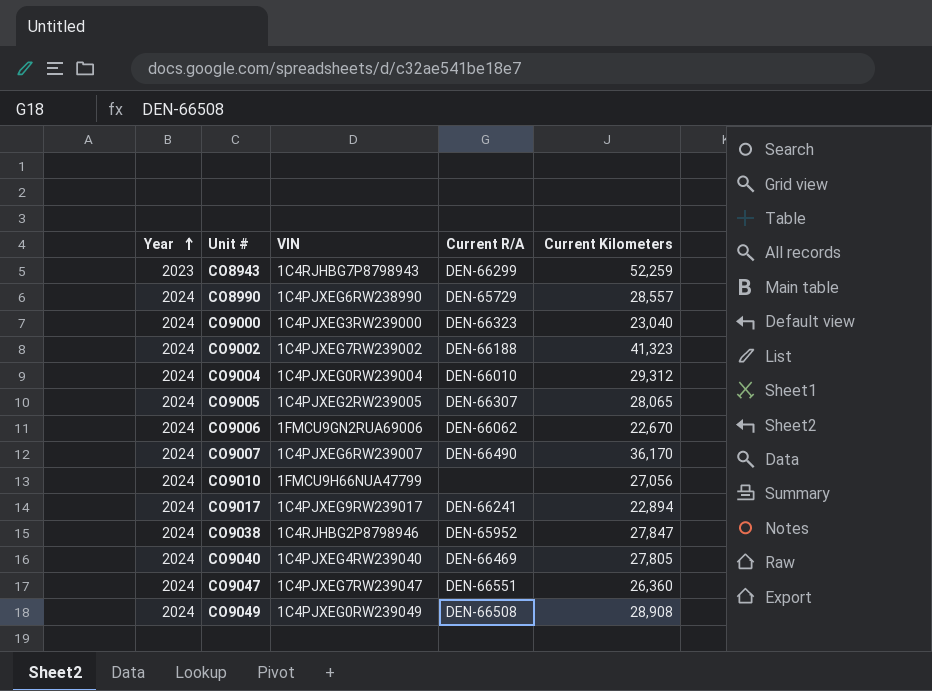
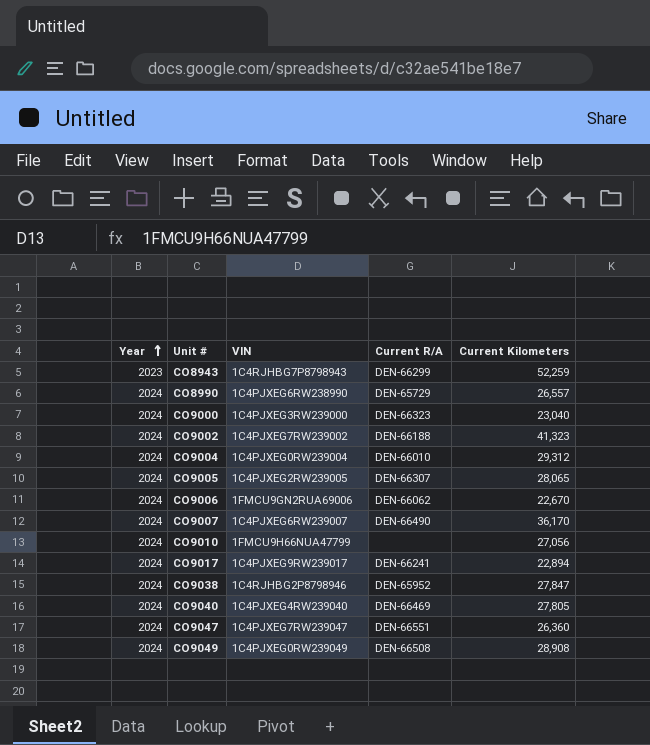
CO8990 | Current Kilometers: 28,557 -> 26,557

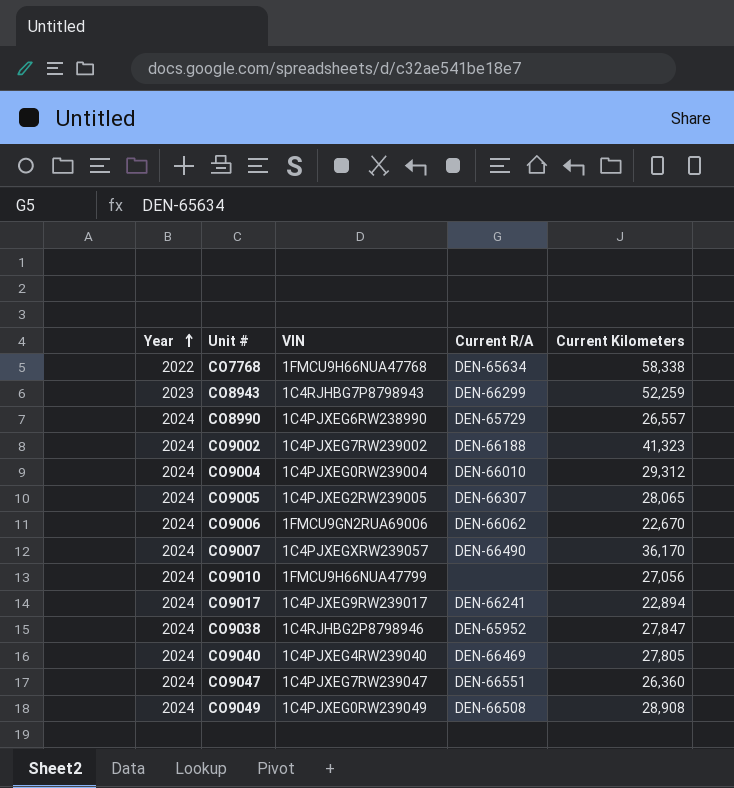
row CO9000: 2024 | 1C4PJXEG3RW239000 | DEN-66323 | 23,040 -> none
row CO7768: none -> 2022 | 1FMCU9H66NUA47768 | DEN-65634 | 58,338
CO9007 | VIN: 1C4PJXEG6RW239007 -> 1C4PJXEGXRW239057

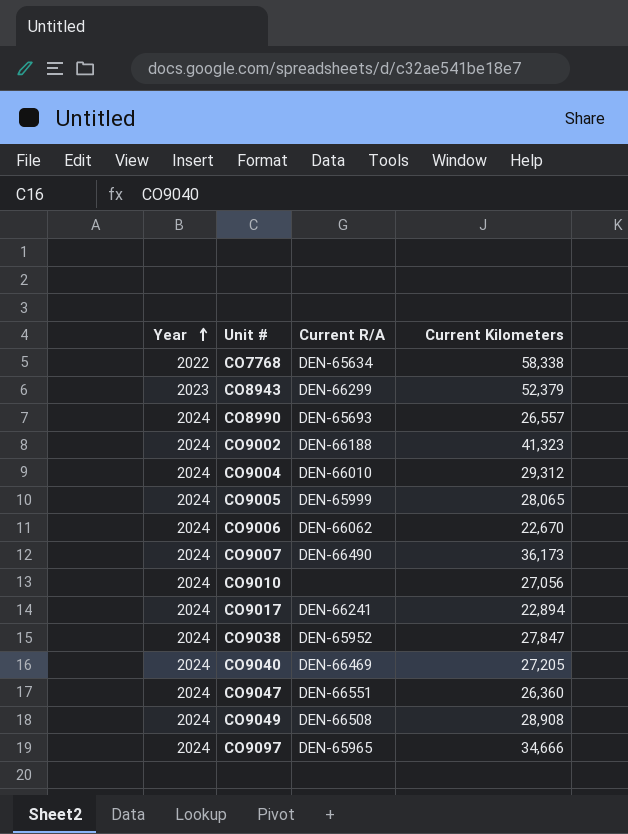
column VIN | position: 3 -> none
CO8943 | Current Kilometers: 52,259 -> 52,379
CO8990 | Current R/A: DEN-65729 -> DEN-65693
CO9005 | Current R/A: DEN-66307 -> DEN-65999
CO9007 | Current Kilometers: 36,170 -> 36,173
CO9040 | Current Kilometers: 27,805 -> 27,205
row CO9097: none -> 2024 | DEN-65965 | 34,666

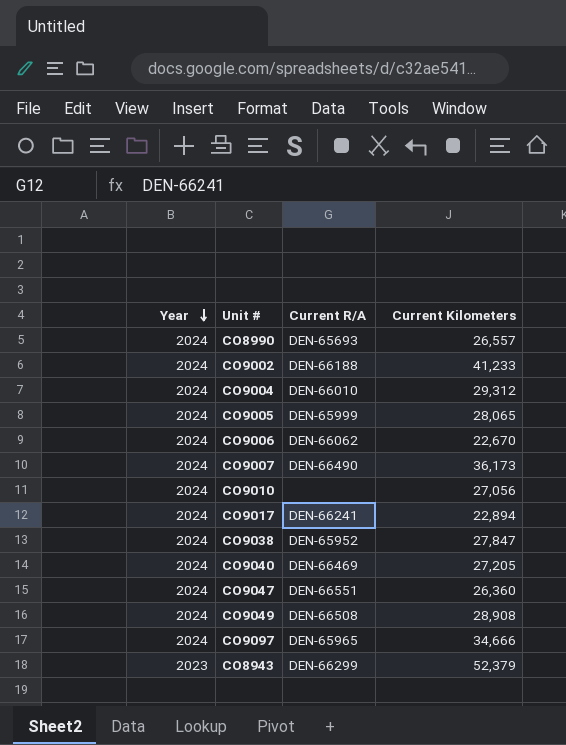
row order: Year ascending -> Year descending
row CO7768: 2022 | DEN-65634 | 58,338 -> none
CO9002 | Current Kilometers: 41,323 -> 41,233

